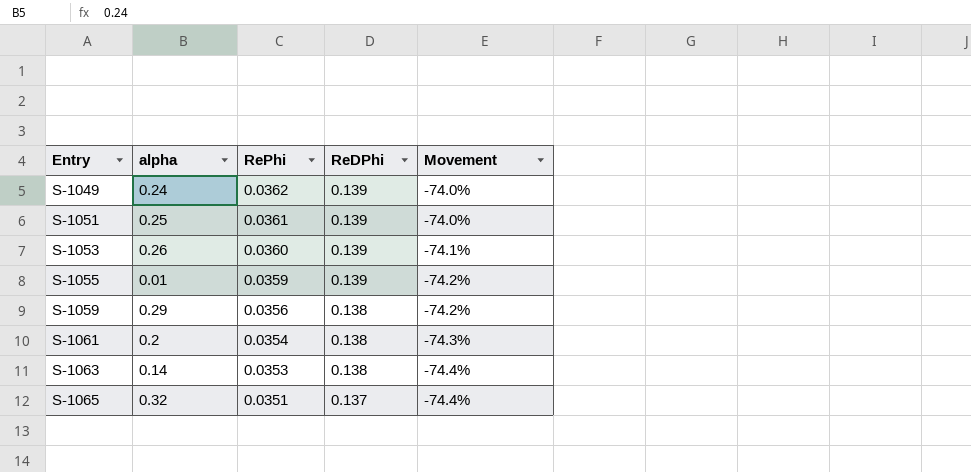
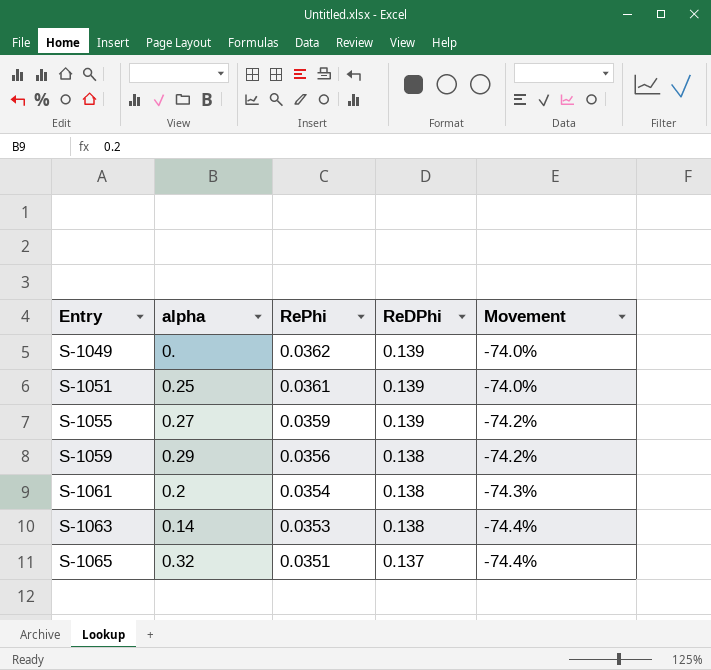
row S-1053: 0.26 | 0.0360 | 0.139 | -74.1% -> none
S-1049 | alpha: 0.24 -> 0.
S-1055 | alpha: 0.01 -> 0.27

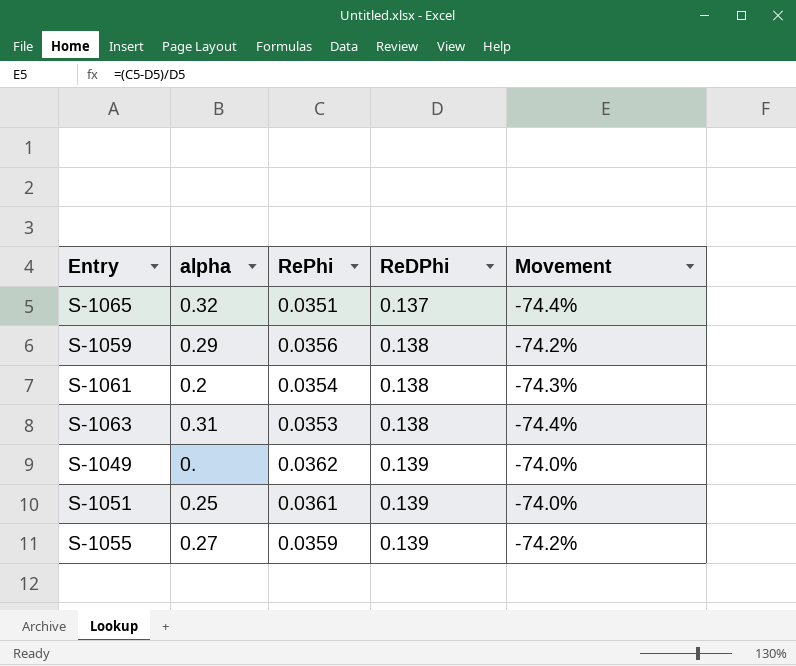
row order: Entry ascending -> ReDPhi ascending
S-1063 | alpha: 0.14 -> 0.31

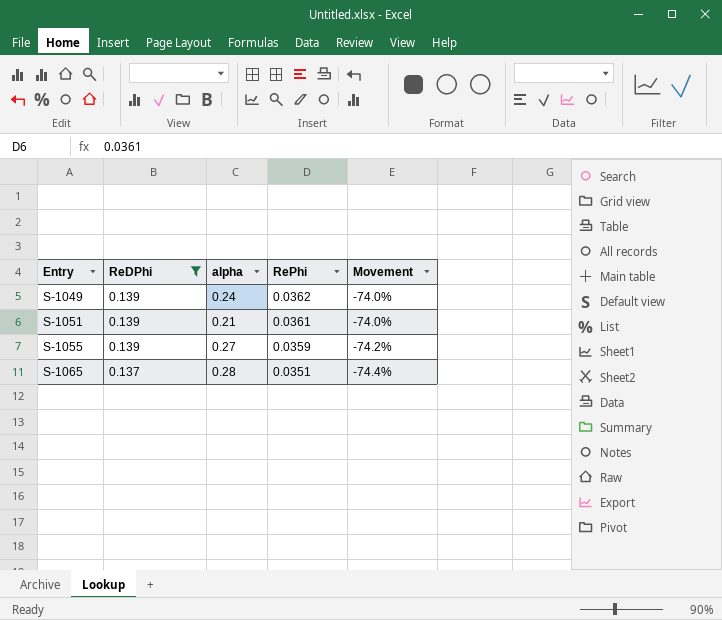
filter: none -> ReDPhi != 0.138
row order: ReDPhi ascending -> Entry ascending
column ReDPhi | position: 4 -> 2
S-1049 | alpha: 0. -> 0.24
S-1051 | alpha: 0.25 -> 0.21
S-1065 | alpha: 0.32 -> 0.28

